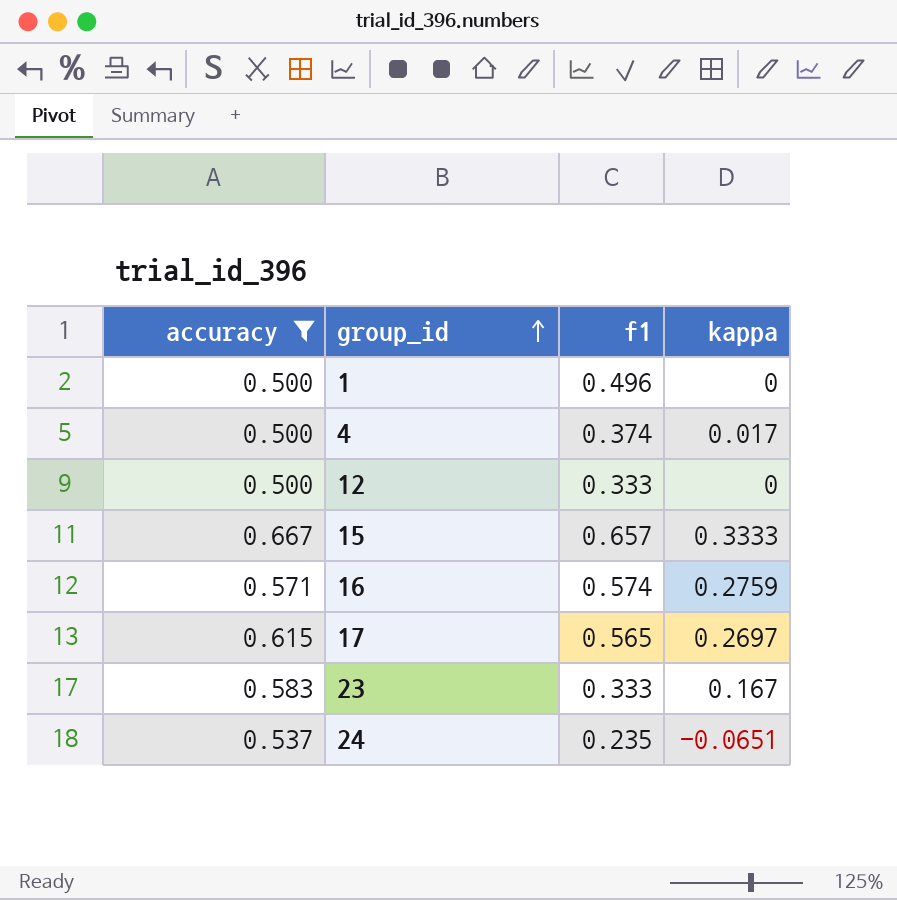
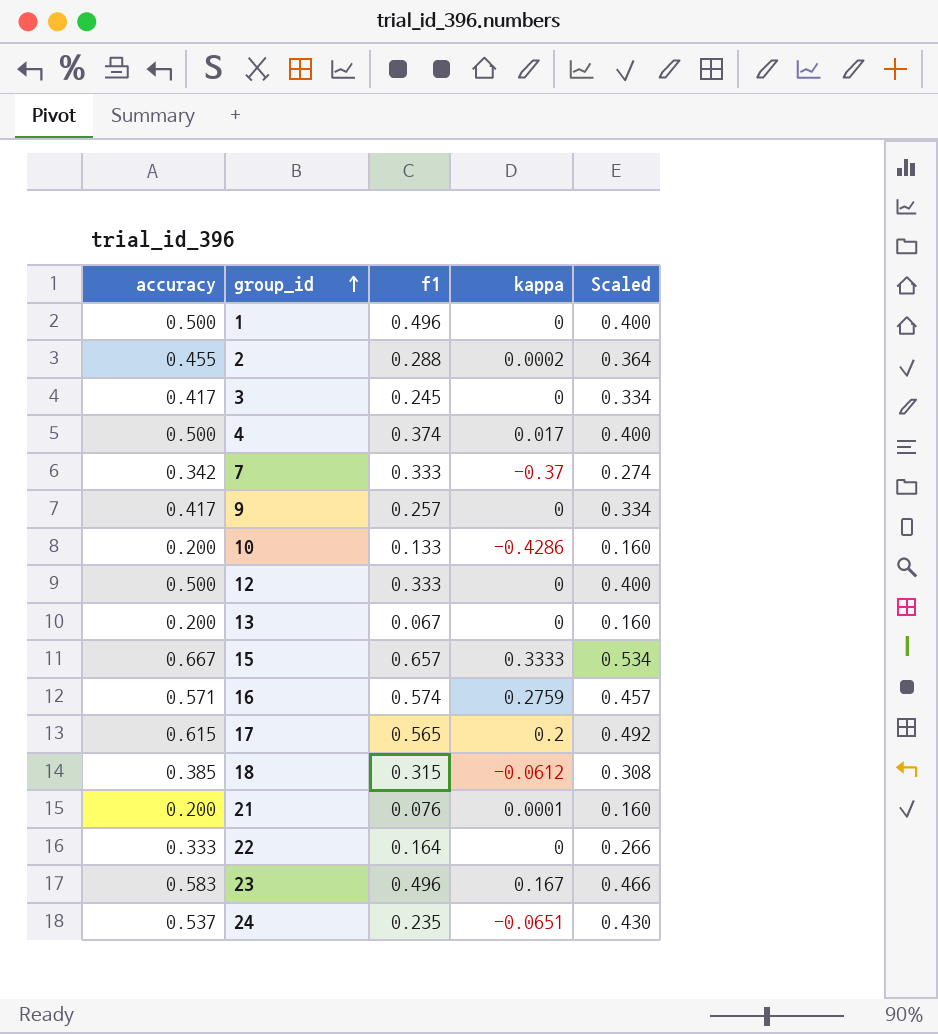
filter: accuracy >= 0.500 -> none
column Scaled | formula: none -> [accuracy] * 0.8
17 | kappa: 0.2697 -> 0.2
23 | f1: 0.333 -> 0.496

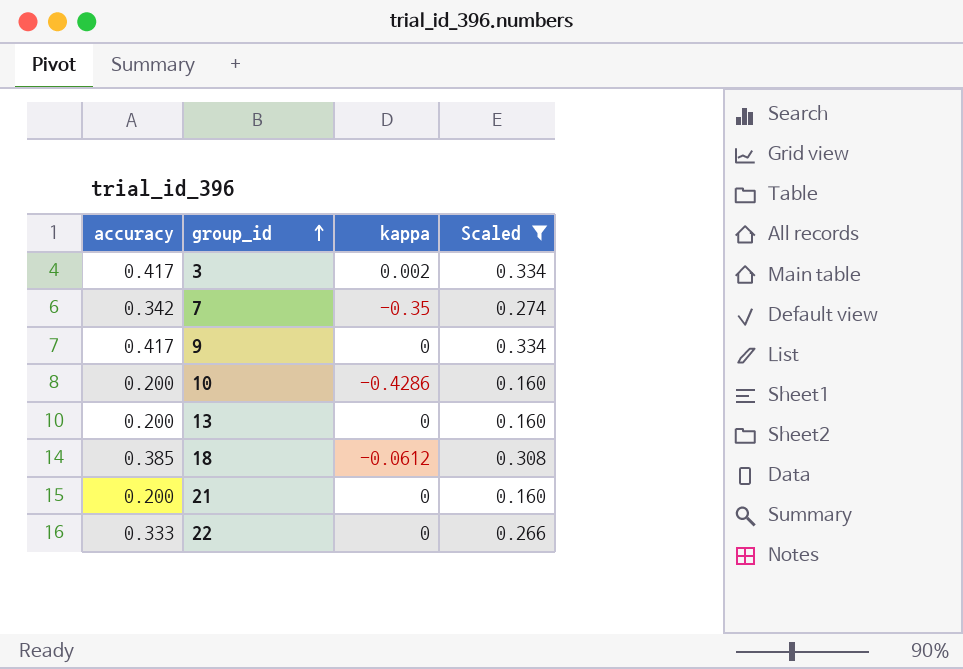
filter: none -> Scaled <= 0.334
column f1 | position: 3 -> none
3 | kappa: 0 -> 0.002
7 | kappa: -0.37 -> -0.35
21 | kappa: 0.0001 -> 0

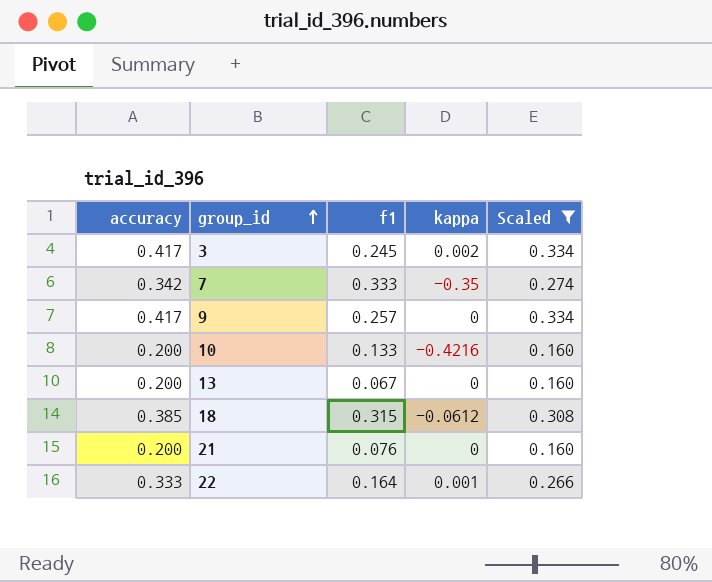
column f1 | position: none -> 3
10 | kappa: -0.4286 -> -0.4216
22 | kappa: 0 -> 0.001

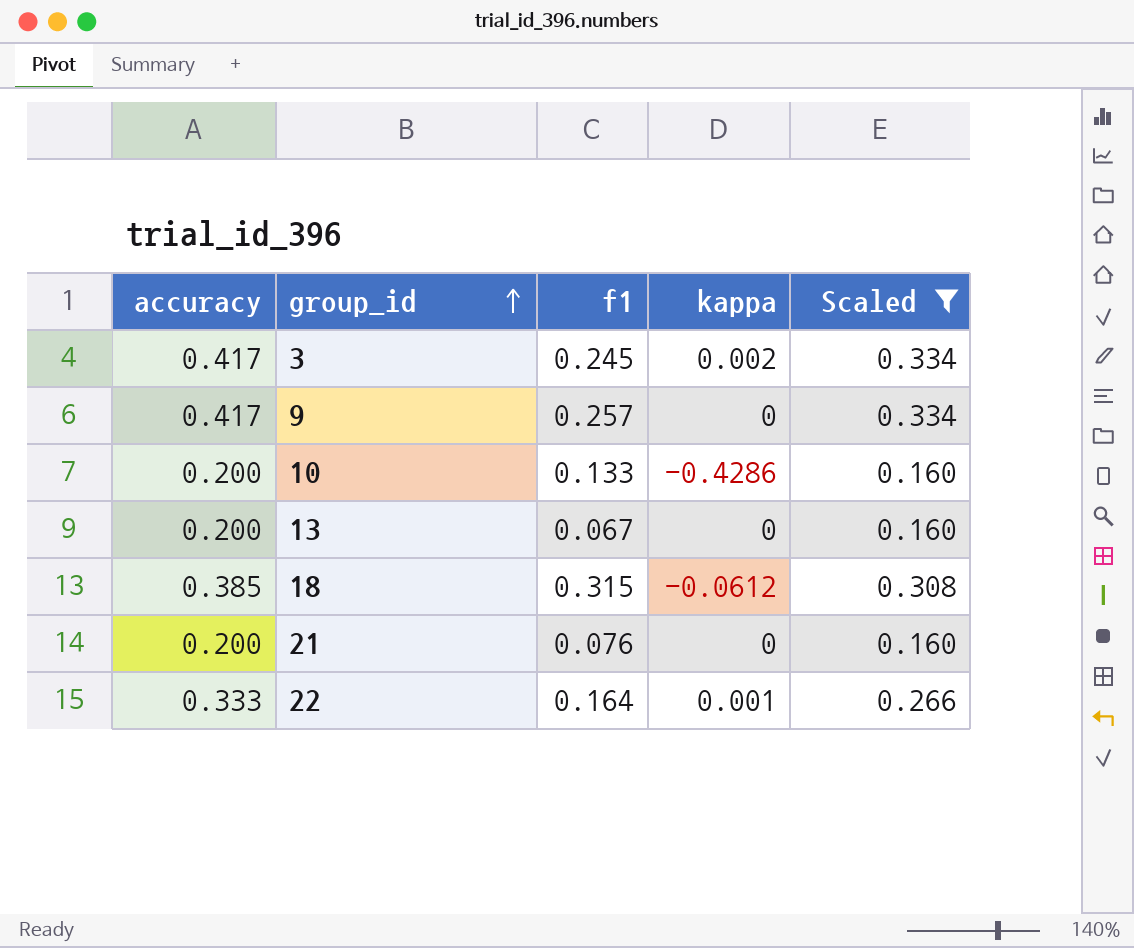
row 7: 0.342 | 0.333 | -0.35 | 0.274 -> none
10 | kappa: -0.4216 -> -0.4286

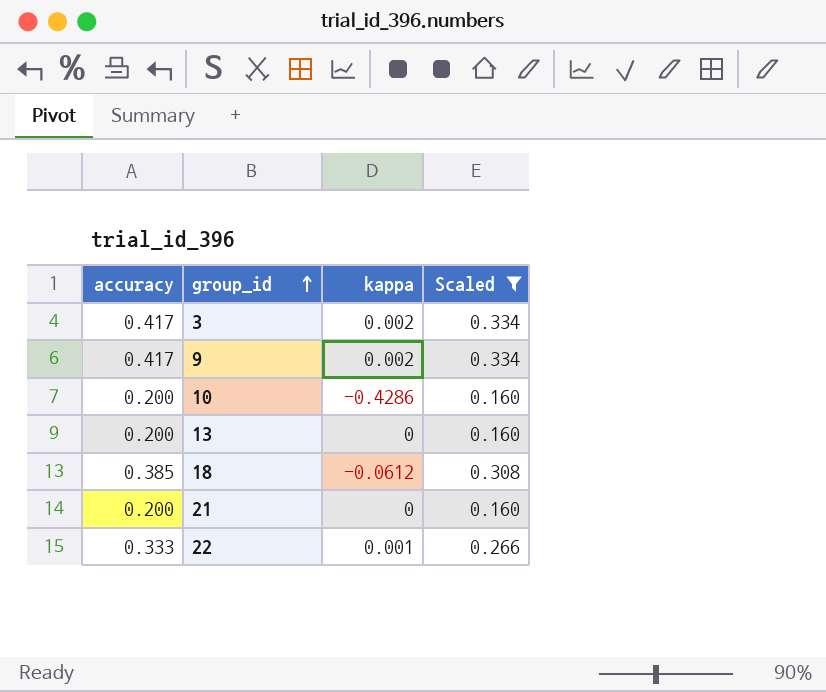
column f1 | position: 3 -> none
9 | kappa: 0 -> 0.002

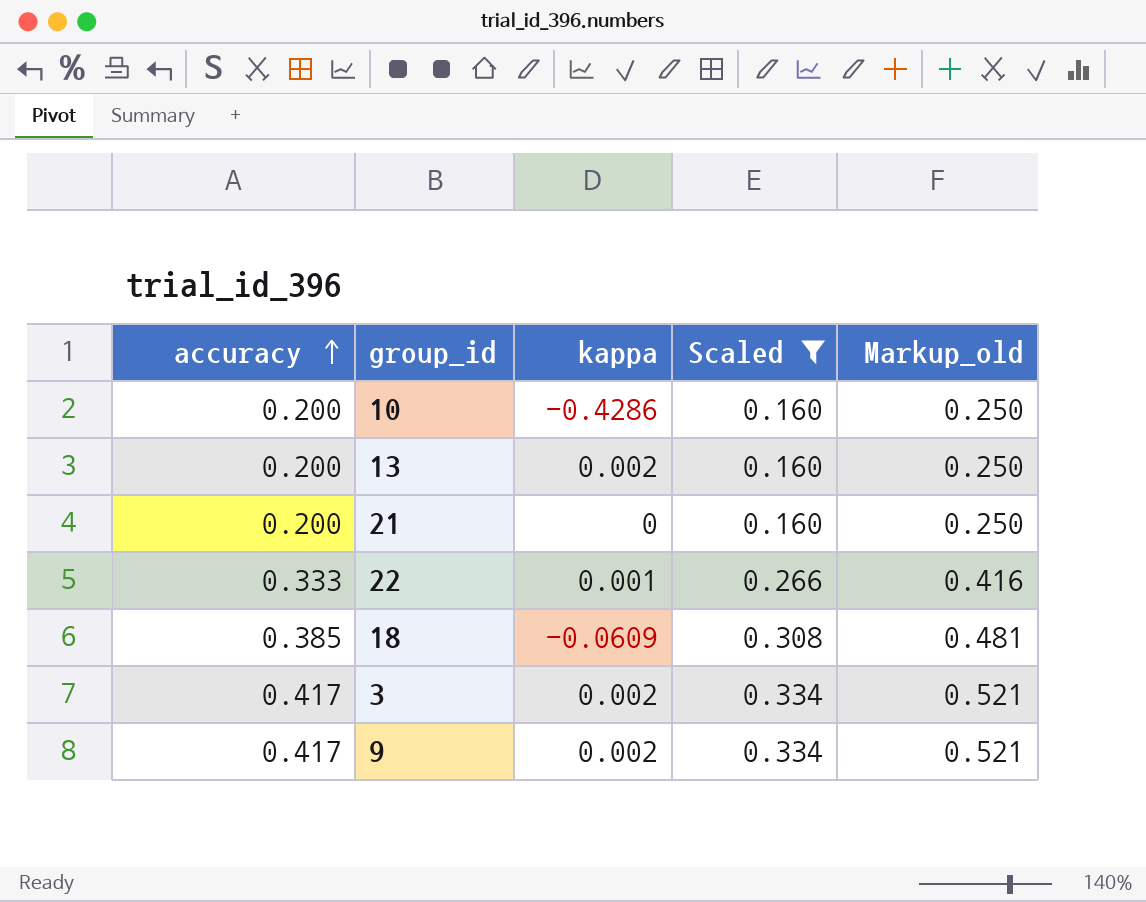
row order: group_id ascending -> accuracy ascending
column Markup_old | formula: none -> [accuracy] * 1.25
13 | kappa: 0 -> 0.002
18 | kappa: -0.0612 -> -0.0609

